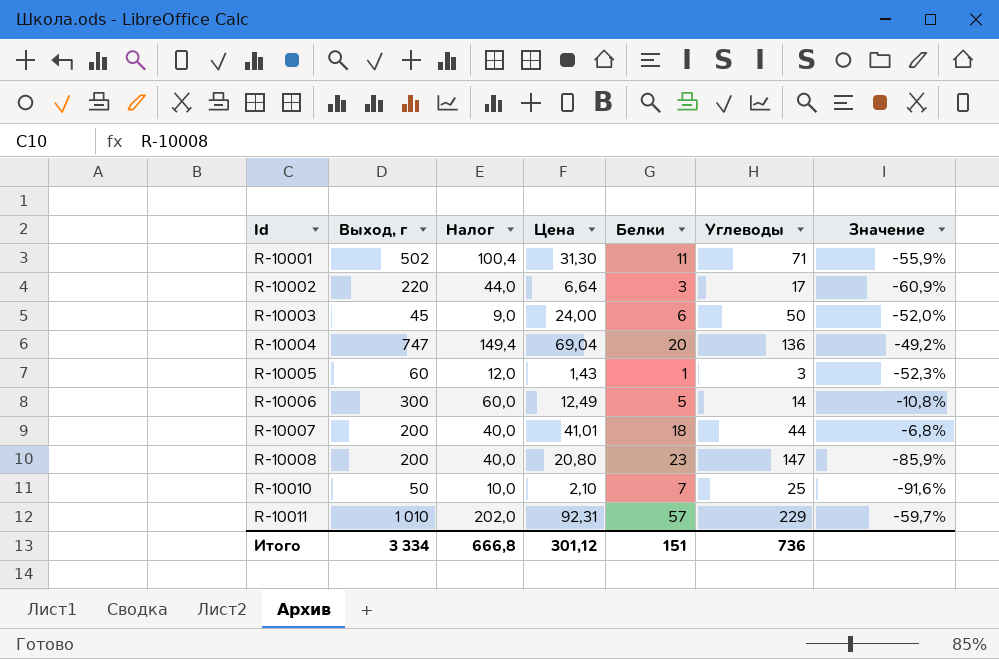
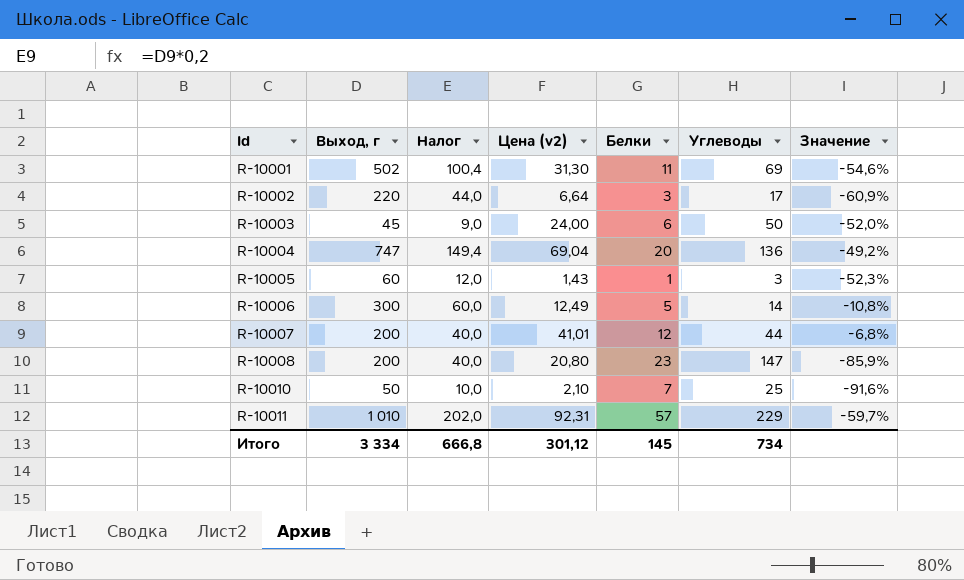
column name: Цена -> Цена (v2)
R-10001 | Углеводы: 71 -> 69
R-10001 | Значение: -55,9% -> -54,6%
R-10007 | Белки: 18 -> 12
Итого | Белки: 151 -> 145
Итого | Углеводы: 736 -> 734

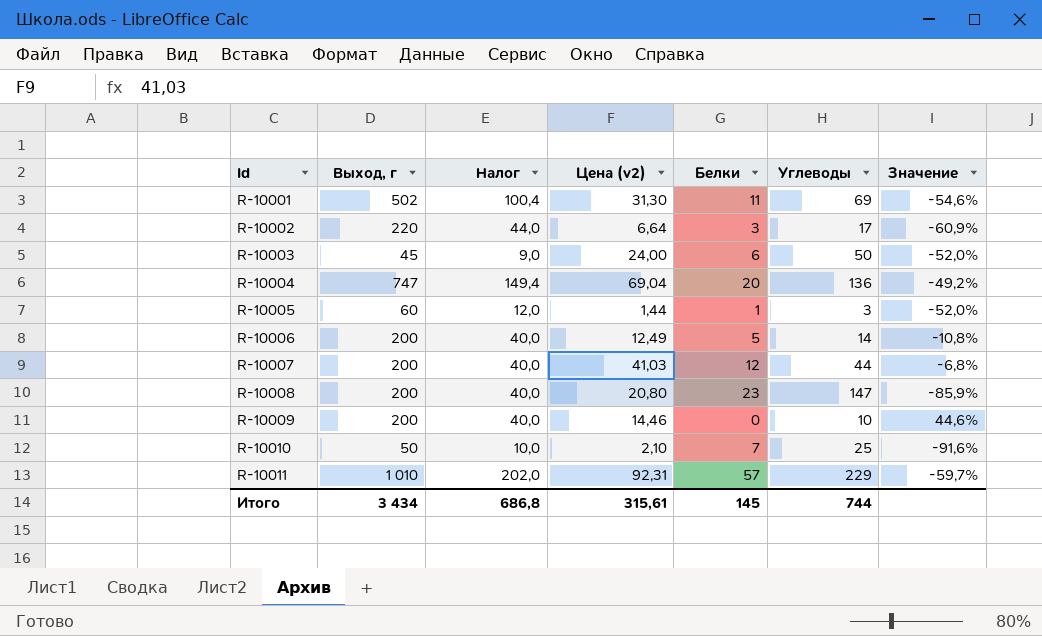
R-10005 | Цена (v2): 1,43 -> 1,44
R-10005 | Значение: -52,3% -> -52,0%
R-10006 | Выход, г: 300 -> 200
R-10006 | Налог: 60,0 -> 40,0
R-10007 | Цена (v2): 41,01 -> 41,03
row R-10009: none -> 200 | 40,0 | 14,46 | 0 | 10 | 44,6%
Итого | Выход, г: 3 334 -> 3 434
Итого | Налог: 666,8 -> 686,8
Итого | Цена (v2): 301,12 -> 315,61
Итого | Углеводы: 734 -> 744

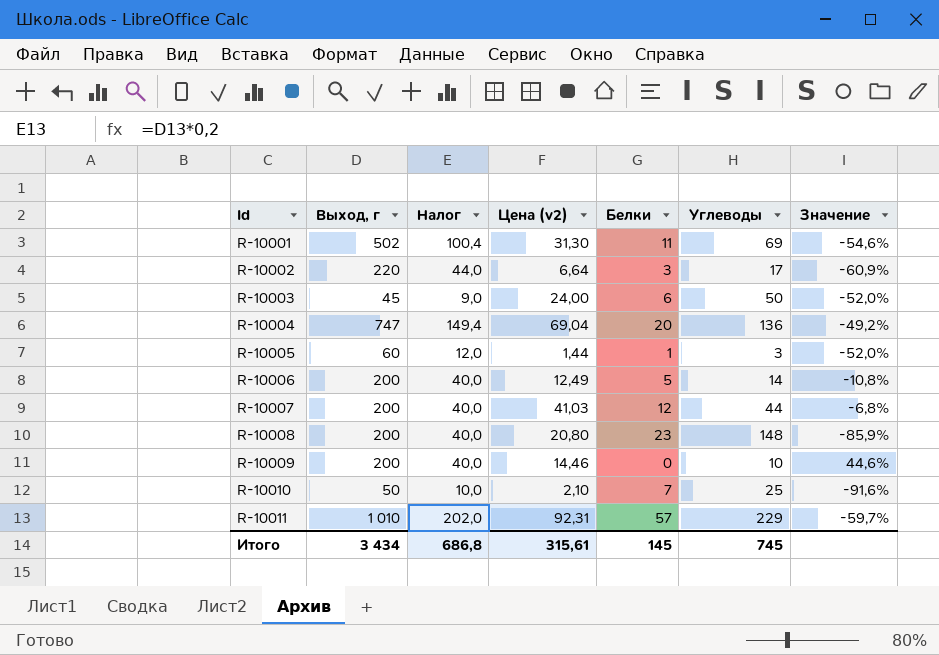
R-10008 | Углеводы: 147 -> 148
Итого | Углеводы: 744 -> 745

